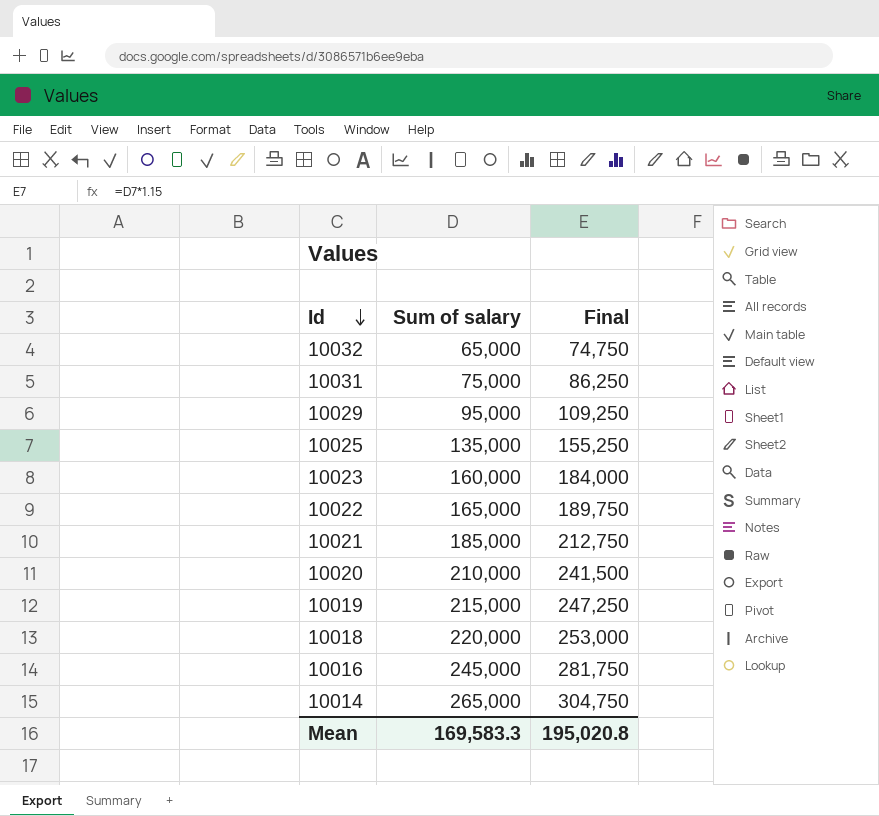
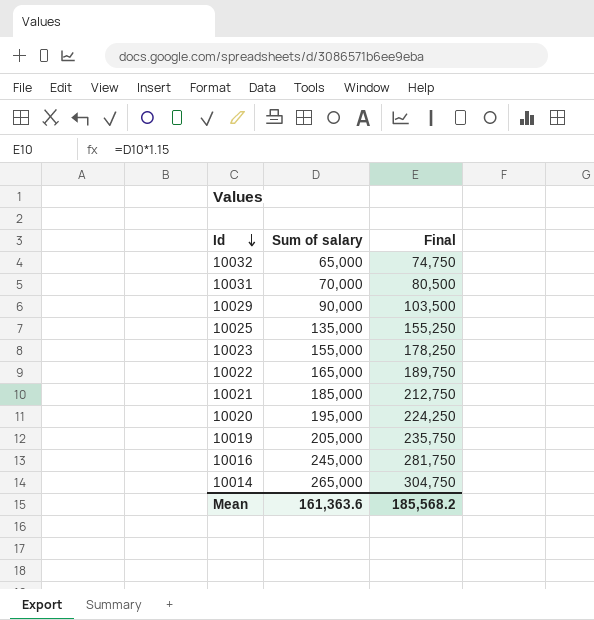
row 10018: 220,000 | 253,000 -> none
10031 | Sum of salary: 75,000 -> 70,000
10031 | Final: 86,250 -> 80,500
10029 | Sum of salary: 95,000 -> 90,000
10029 | Final: 109,250 -> 103,500
10023 | Sum of salary: 160,000 -> 155,000
10023 | Final: 184,000 -> 178,250
10020 | Sum of salary: 210,000 -> 195,000
10020 | Final: 241,500 -> 224,250
10019 | Sum of salary: 215,000 -> 205,000
10019 | Final: 247,250 -> 235,750
Mean | Sum of salary: 169,583.3 -> 161,363.6
Mean | Final: 195,020.8 -> 185,568.2

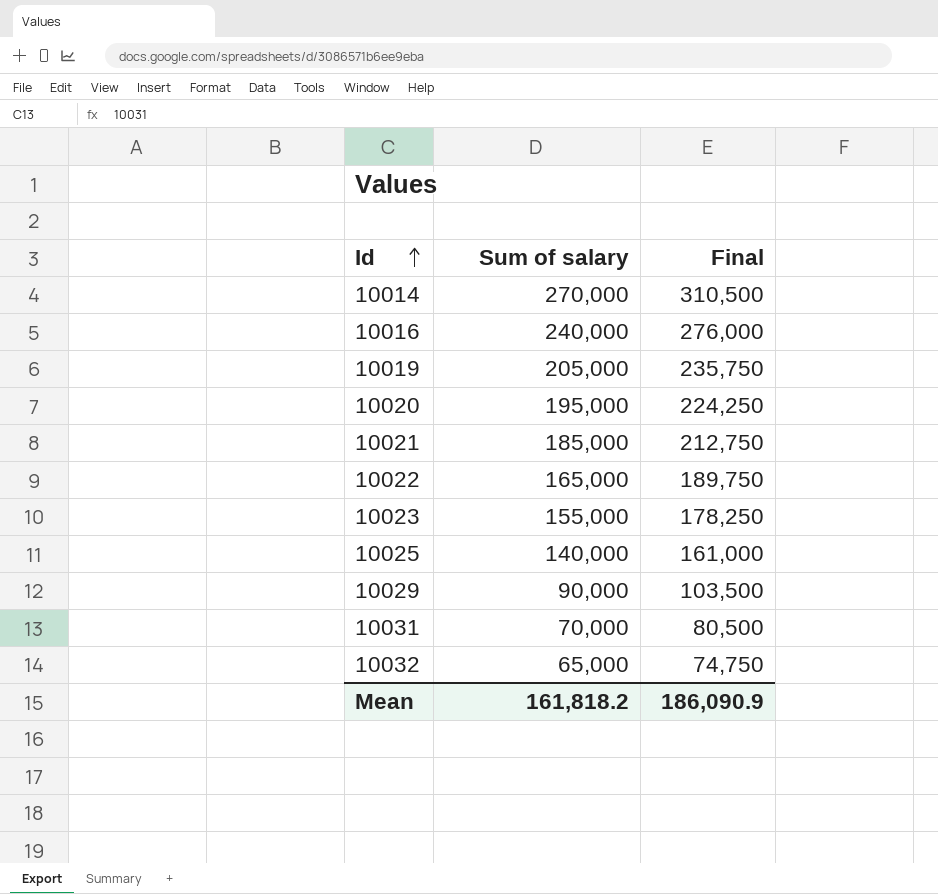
row order: Id descending -> Id ascending
10014 | Sum of salary: 265,000 -> 270,000
10014 | Final: 304,750 -> 310,500
10016 | Sum of salary: 245,000 -> 240,000
10016 | Final: 281,750 -> 276,000
10025 | Sum of salary: 135,000 -> 140,000
10025 | Final: 155,250 -> 161,000
Mean | Sum of salary: 161,363.6 -> 161,818.2
Mean | Final: 185,568.2 -> 186,090.9

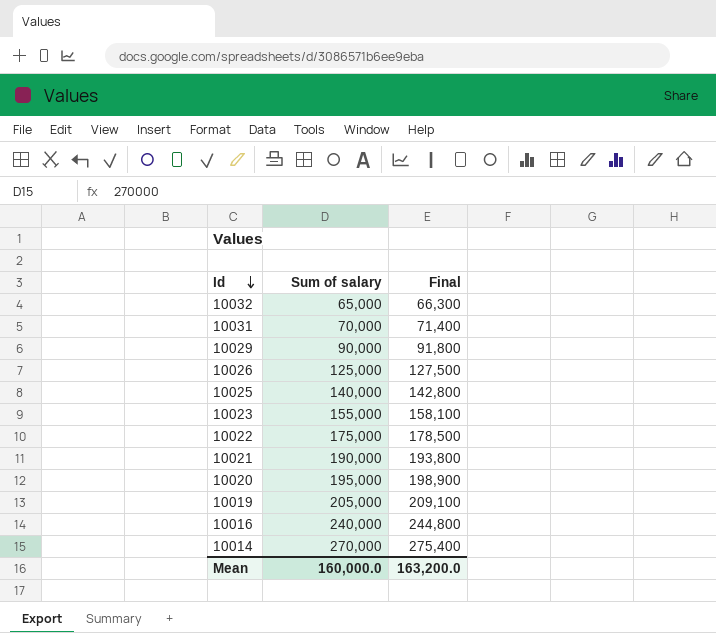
row order: Id ascending -> Id descending
column Final | formula: [Sum of salary] * 1.15 -> [Sum of salary] * 1.02
row 10026: none -> 125,000 | 127,500
10022 | Sum of salary: 165,000 -> 175,000
10021 | Sum of salary: 185,000 -> 190,000
Mean | Sum of salary: 161,818.2 -> 160,000.0
Mean | Final: 186,090.9 -> 163,200.0

